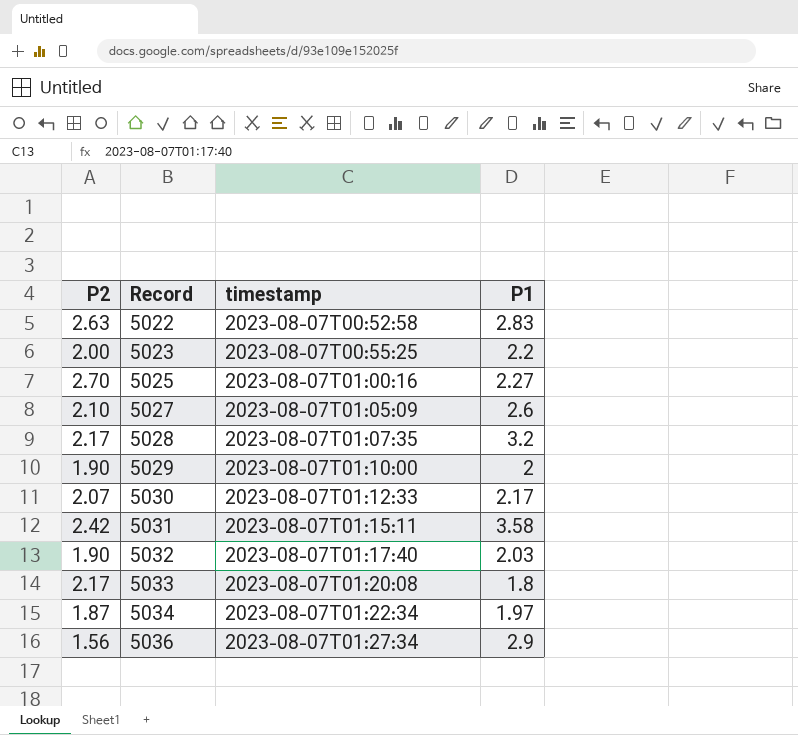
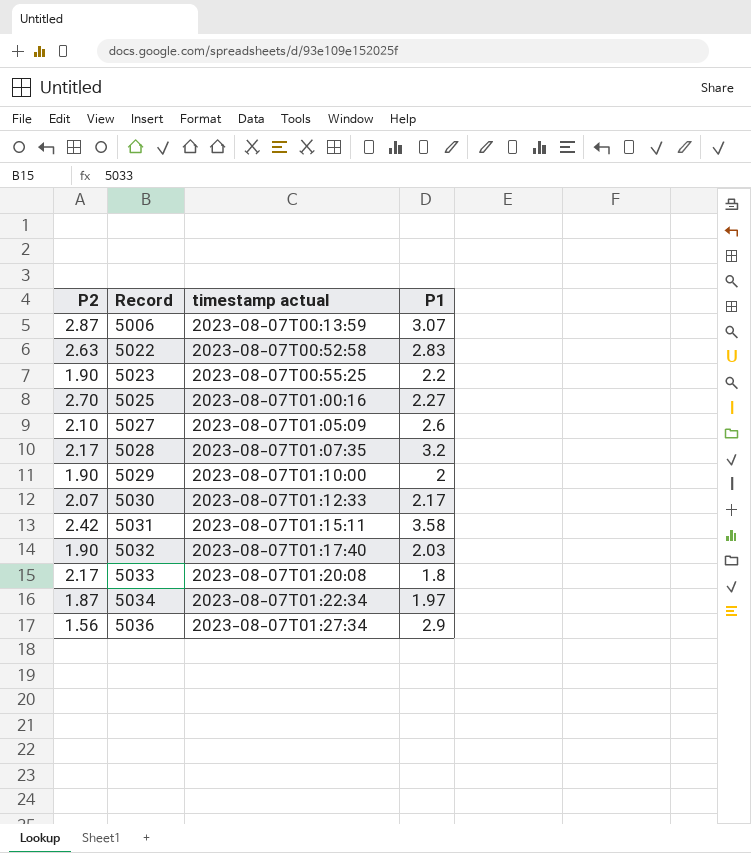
column name: timestamp -> timestamp actual
row 5006: none -> 2.87 | 2023-08-07T00:13:59 | 3.07
5023 | P2: 2.00 -> 1.90

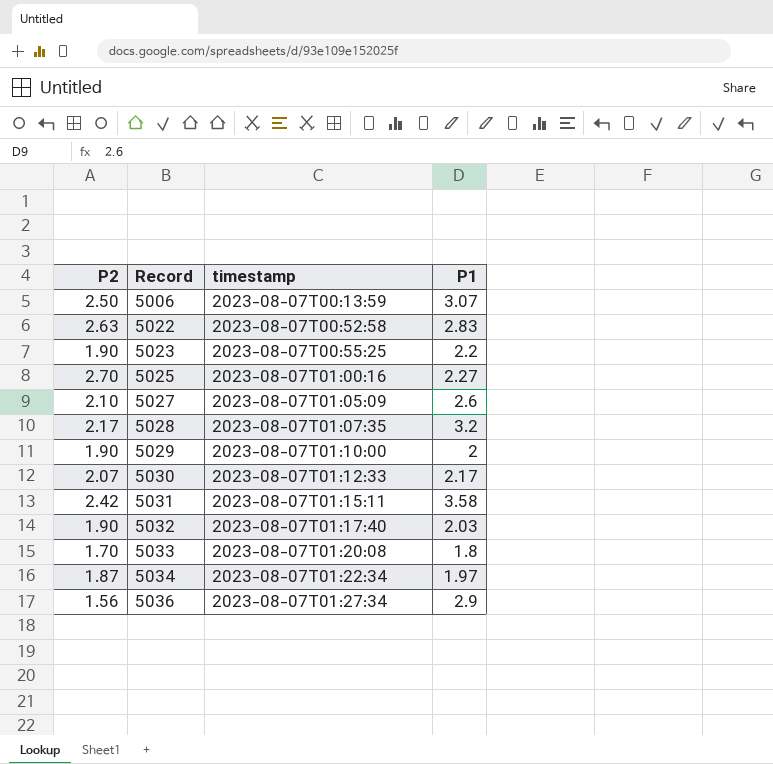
column name: timestamp actual -> timestamp
5006 | P2: 2.87 -> 2.50
5033 | P2: 2.17 -> 1.70

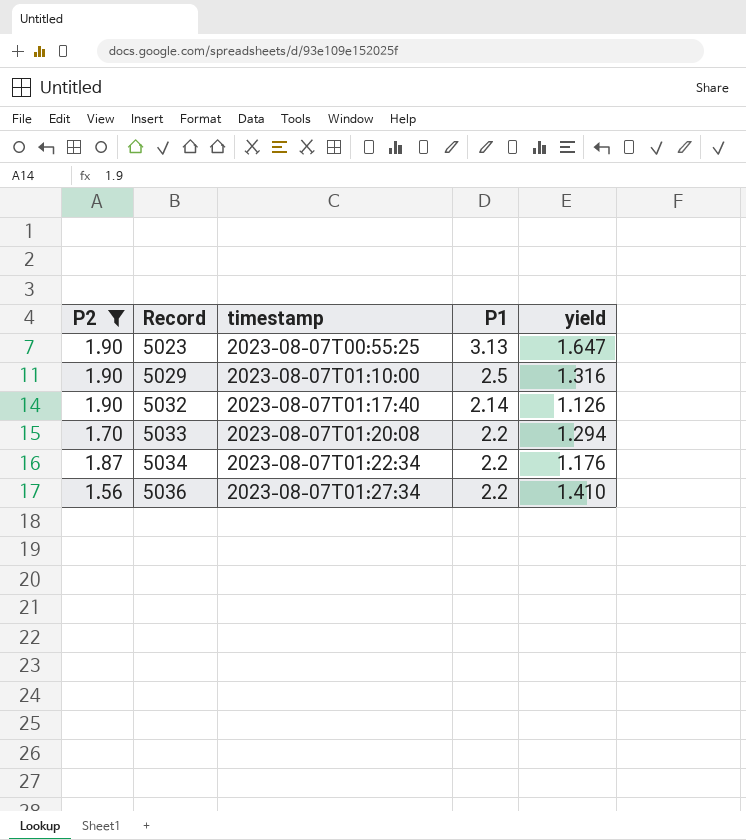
filter: none -> P2 <= 1.90
column yield | formula: none -> [P1] / [P2]
5023 | P1: 2.2 -> 3.13
5029 | P1: 2 -> 2.5
5032 | P1: 2.03 -> 2.14
5033 | P1: 1.8 -> 2.2
5034 | P1: 1.97 -> 2.2
5036 | P1: 2.9 -> 2.2

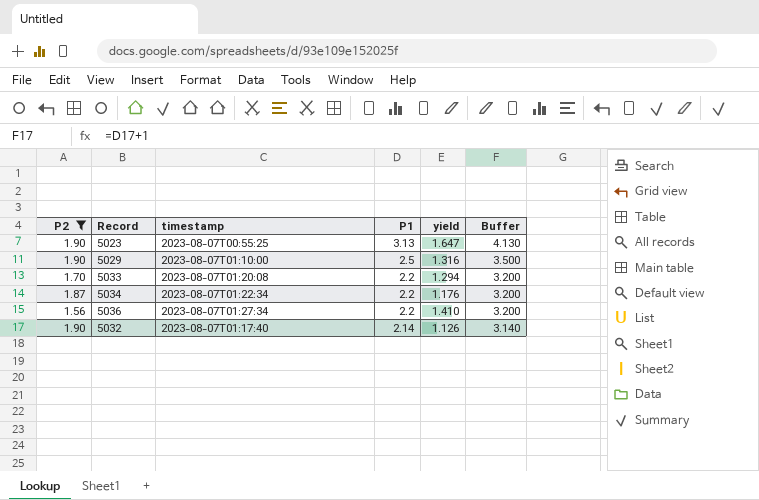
row order: Record ascending -> P1 descending
column Buffer | formula: none -> [P1] + 1

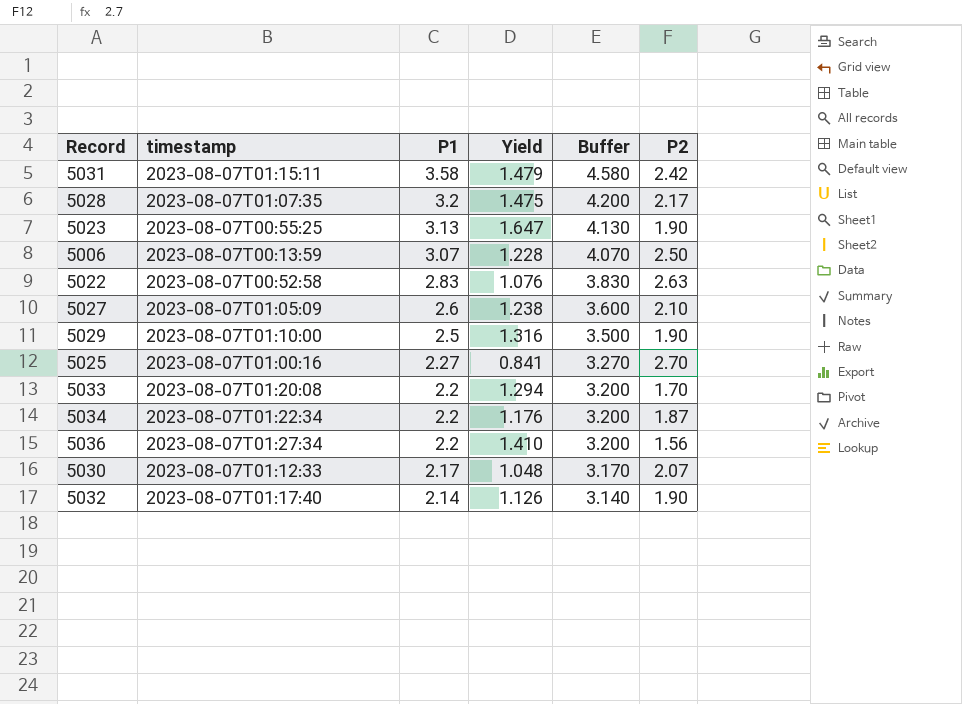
filter: P2 <= 1.90 -> none
column name: yield -> Yield
column P2 | position: 1 -> 6

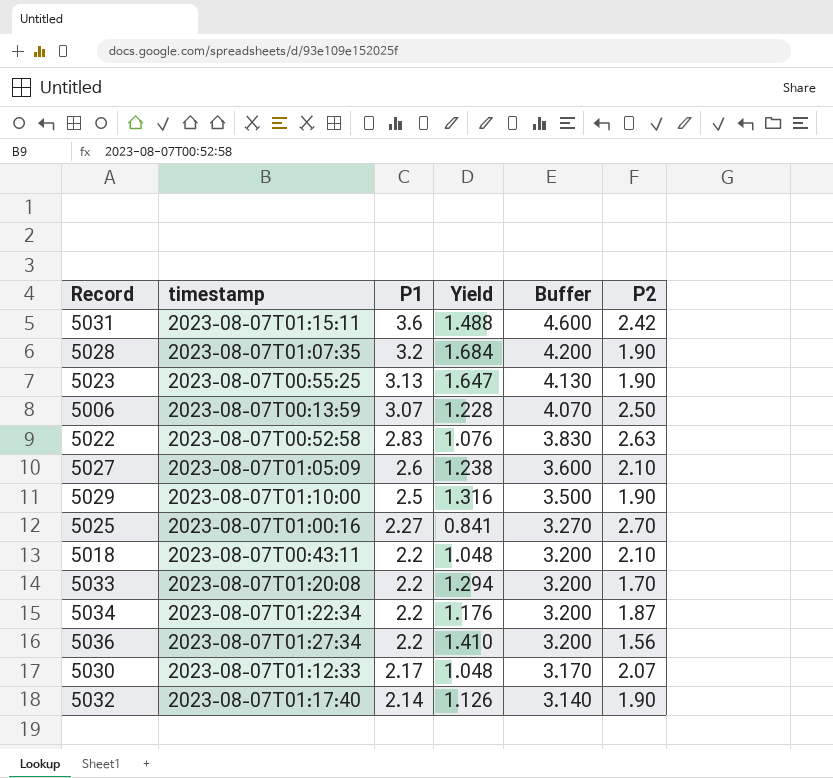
5031 | P1: 3.58 -> 3.6
5031 | Yield: 1.479 -> 1.488
5031 | Buffer: 4.580 -> 4.600
5028 | Yield: 1.475 -> 1.684
5028 | P2: 2.17 -> 1.90
row 5018: none -> 2023-08-07T00:43:11 | 2.2 | 1.048 | 3.200 | 2.10

